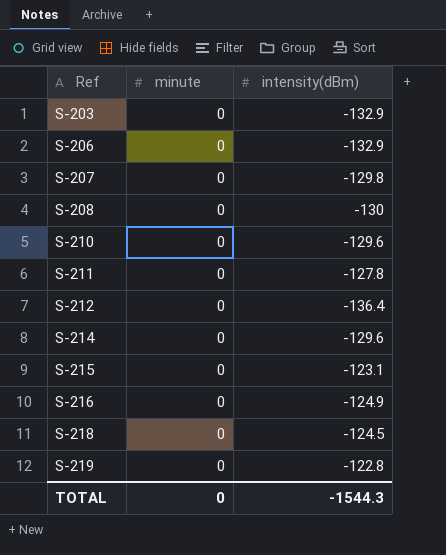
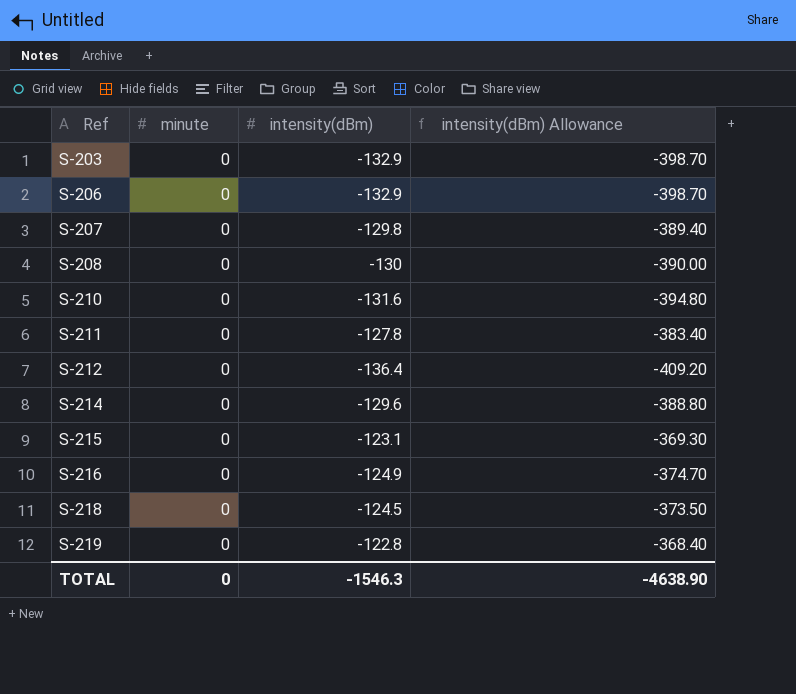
column intensity(dBm) Allowance | formula: none -> [intensity(dBm)] * 3
S-210 | intensity(dBm): -129.6 -> -131.6
TOTAL | intensity(dBm): -1544.3 -> -1546.3

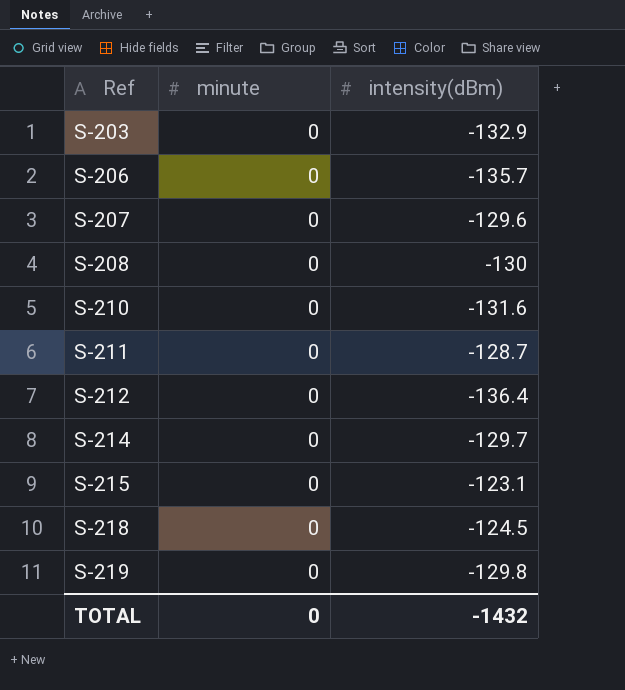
column intensity(dBm) Allowance | formula: [intensity(dBm)] * 3 -> none
row S-216: 0 | -124.9 | -374.70 -> none
S-206 | intensity(dBm): -132.9 -> -135.7
S-207 | intensity(dBm): -129.8 -> -129.6
S-211 | intensity(dBm): -127.8 -> -128.7
S-214 | intensity(dBm): -129.6 -> -129.7
S-219 | intensity(dBm): -122.8 -> -129.8
TOTAL | intensity(dBm): -1546.3 -> -1432

